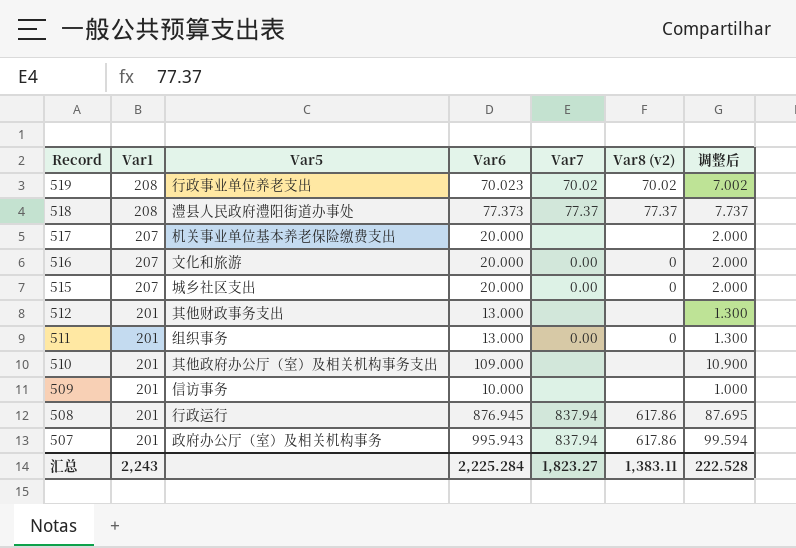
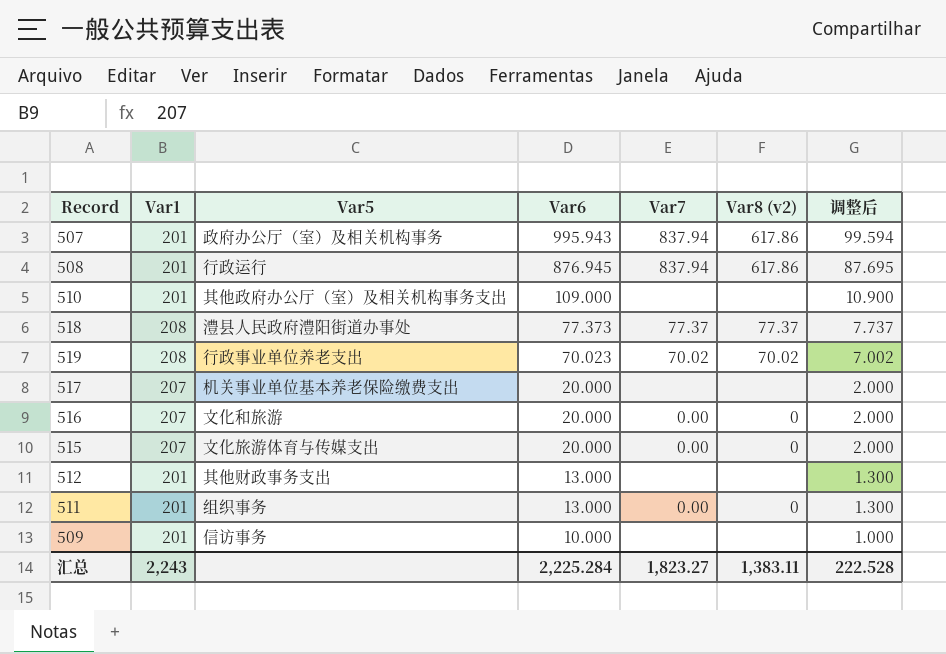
row order: Record descending -> Var6 descending
515 | Var5: 城乡社区支出 -> 文化旅游体育与传媒支出

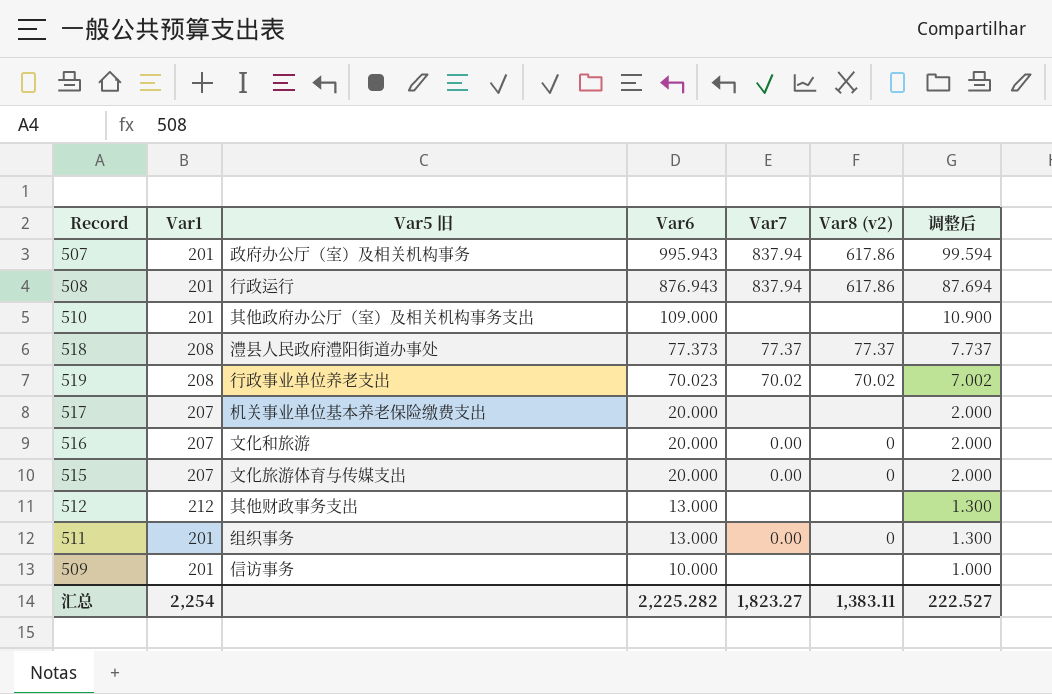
column name: Var5 -> Var5 旧
508 | Var6: 876.945 -> 876.943
508 | 调整后: 87.695 -> 87.694
512 | Var1: 201 -> 212
汇总 | Var1: 2,243 -> 2,254
汇总 | Var6: 2,225.284 -> 2,225.282
汇总 | 调整后: 222.528 -> 222.527

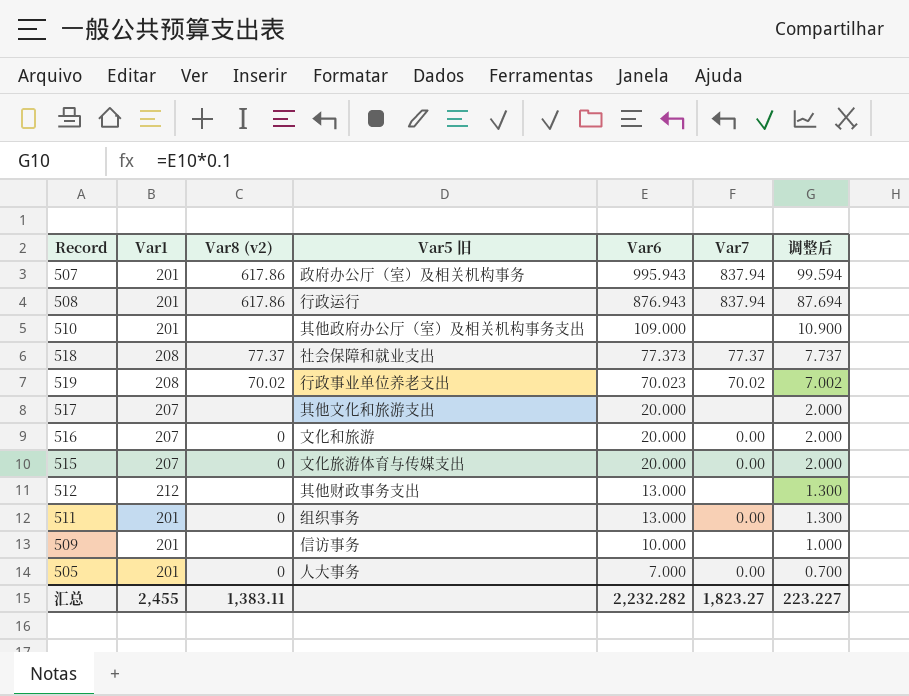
column Var8 (v2) | position: 6 -> 3
518 | Var5 旧: 澧县人民政府澧阳街道办事处 -> 社会保障和就业支出
517 | Var5 旧: 机关事业单位基本养老保险缴费支出 -> 其他文化和旅游支出
row 505: none -> 201 | 0 | 人大事务 | 7.000 | 0.00 | 0.700
汇总 | Var1: 2,254 -> 2,455
汇总 | Var6: 2,225.282 -> 2,232.282
汇总 | 调整后: 222.527 -> 223.227

